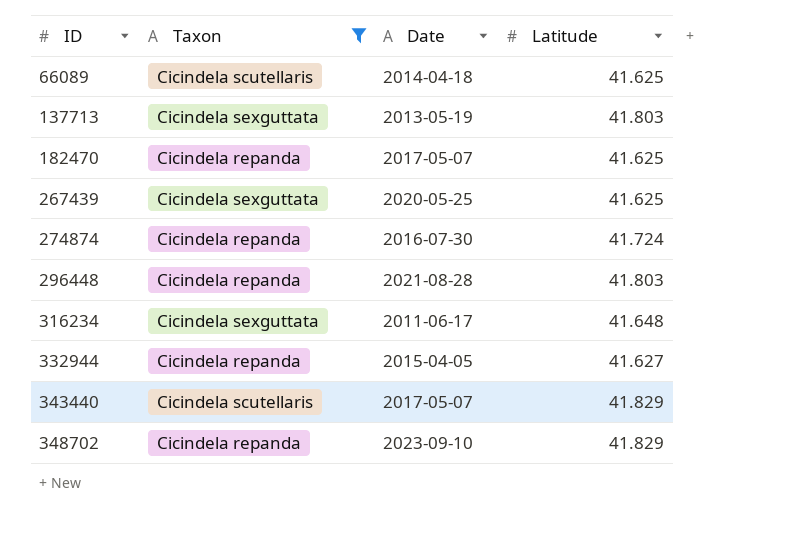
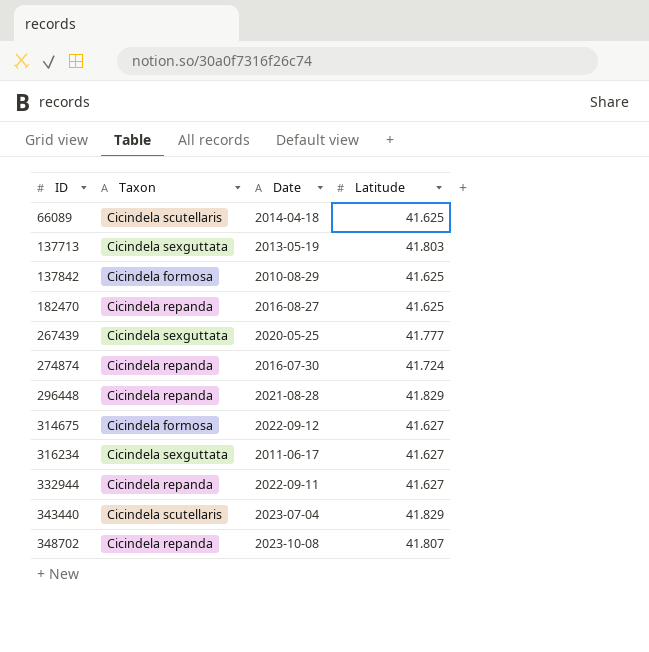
filter: Taxon != Cicindela formosa -> none
182470 | Date: 2017-05-07 -> 2016-08-27
267439 | Latitude: 41.625 -> 41.777
296448 | Latitude: 41.803 -> 41.829
316234 | Latitude: 41.648 -> 41.627
332944 | Date: 2015-04-05 -> 2022-09-11
343440 | Date: 2017-05-07 -> 2023-07-04
348702 | Date: 2023-09-10 -> 2023-10-08
348702 | Latitude: 41.829 -> 41.807

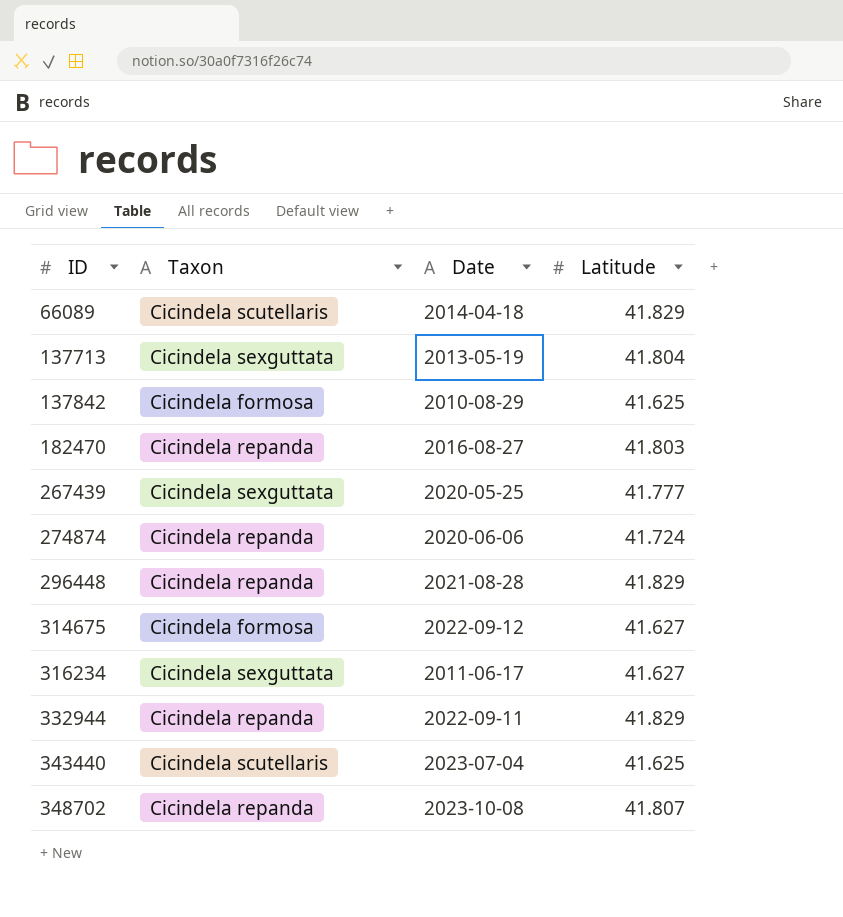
66089 | Latitude: 41.625 -> 41.829
137713 | Latitude: 41.803 -> 41.804
182470 | Latitude: 41.625 -> 41.803
274874 | Date: 2016-07-30 -> 2020-06-06
332944 | Latitude: 41.627 -> 41.829
343440 | Latitude: 41.829 -> 41.625

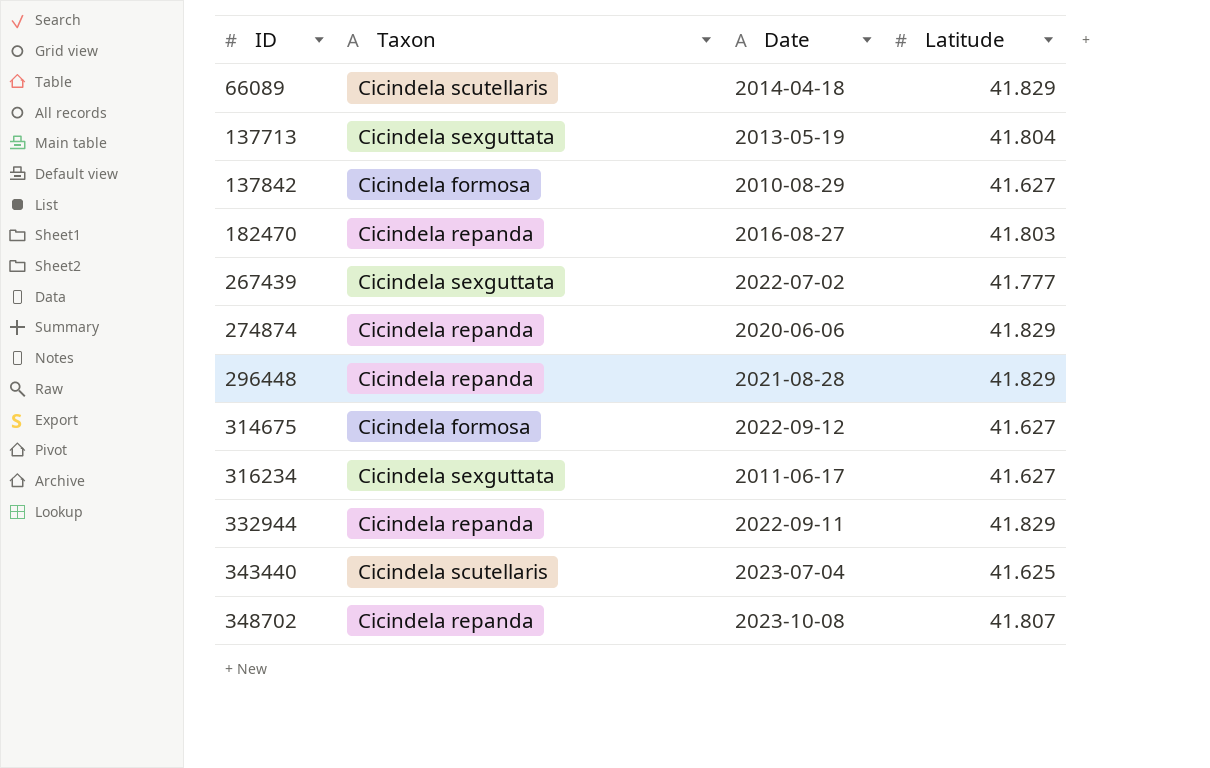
137842 | Latitude: 41.625 -> 41.627
267439 | Date: 2020-05-25 -> 2022-07-02
274874 | Latitude: 41.724 -> 41.829

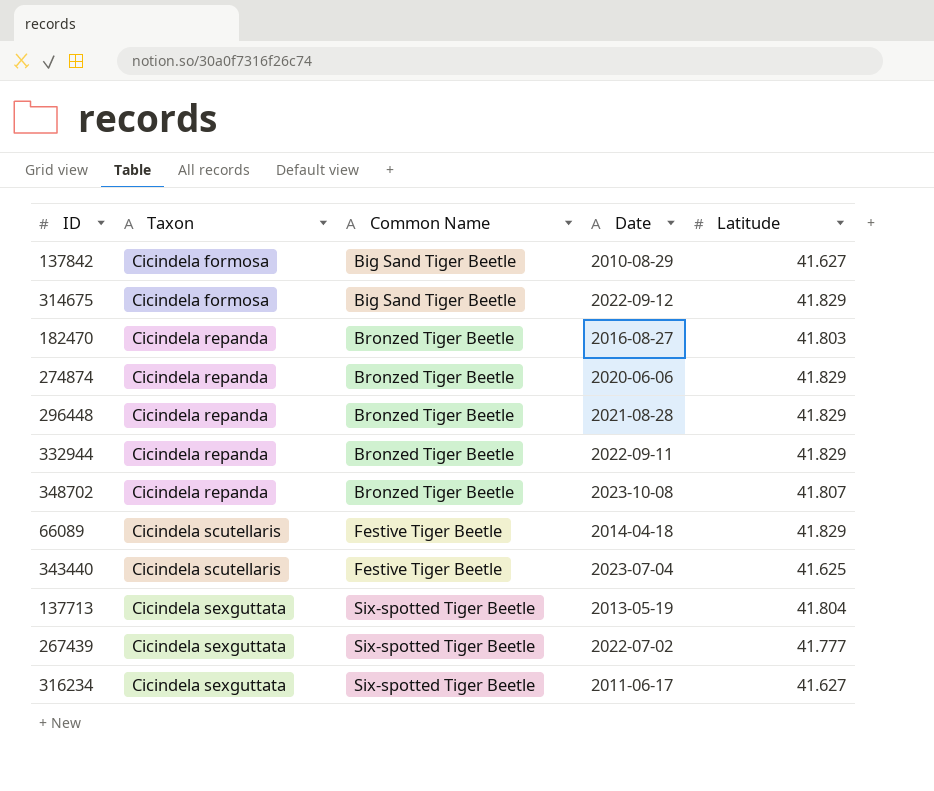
row order: ID ascending -> Taxon ascending
column Common Name | position: none -> 3
314675 | Latitude: 41.627 -> 41.829

